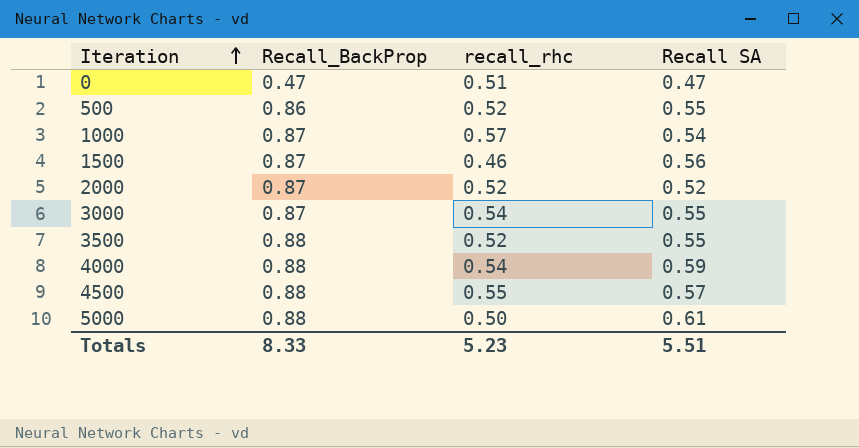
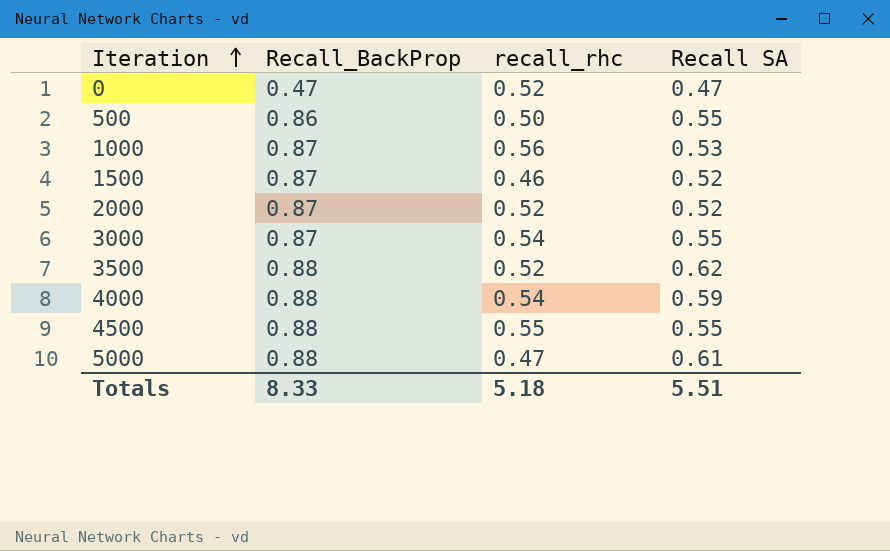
0 | recall_rhc: 0.51 -> 0.52
500 | recall_rhc: 0.52 -> 0.50
1000 | recall_rhc: 0.57 -> 0.56
1000 | Recall SA: 0.54 -> 0.53
1500 | Recall SA: 0.56 -> 0.52
3500 | Recall SA: 0.55 -> 0.62
4500 | Recall SA: 0.57 -> 0.55
5000 | recall_rhc: 0.50 -> 0.47
Totals | recall_rhc: 5.23 -> 5.18

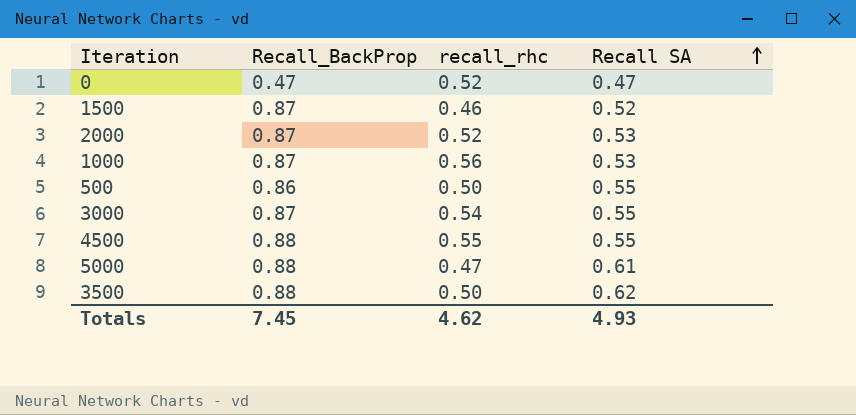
row order: Iteration ascending -> Recall SA ascending
row 4000: 0.88 | 0.54 | 0.59 -> none
2000 | Recall SA: 0.52 -> 0.53
3500 | recall_rhc: 0.52 -> 0.50
Totals | Recall_BackProp: 8.33 -> 7.45
Totals | recall_rhc: 5.18 -> 4.62
Totals | Recall SA: 5.51 -> 4.93

